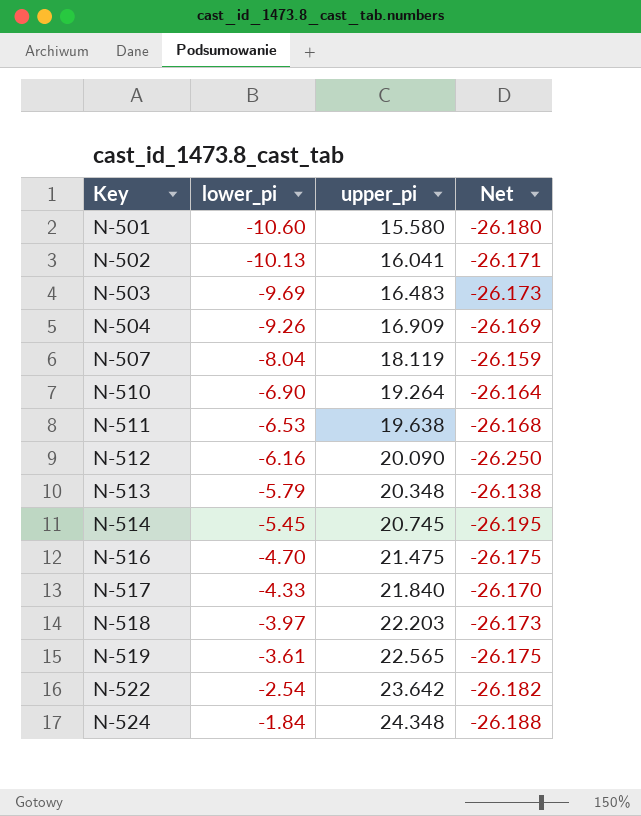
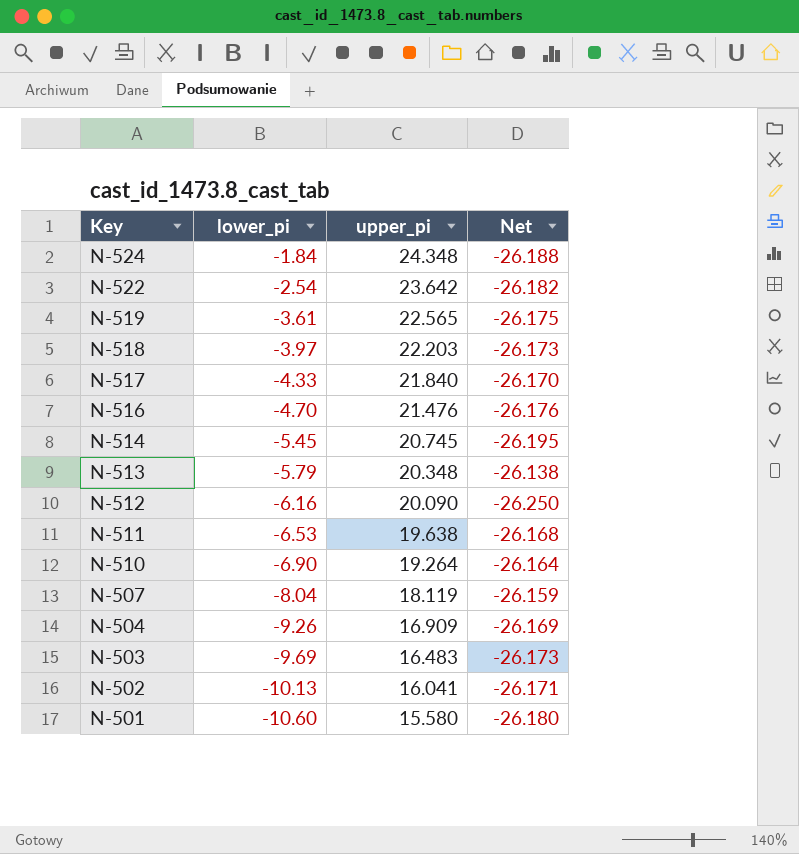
row order: Key ascending -> Key descending
N-516 | upper_pi: 21.475 -> 21.476
N-516 | Net: -26.175 -> -26.176

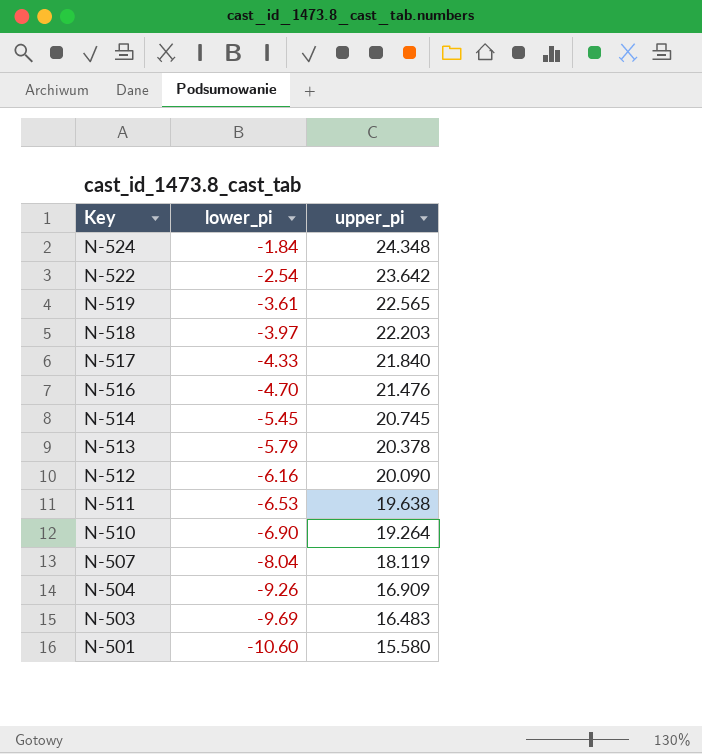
column Net | formula: [lower_pi] - [upper_pi] -> none
row N-502: -10.13 | 16.041 | -26.171 -> none
N-513 | upper_pi: 20.348 -> 20.378

